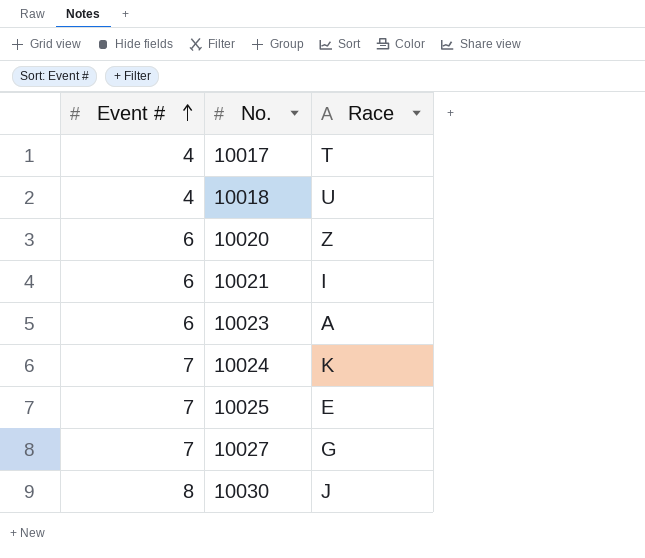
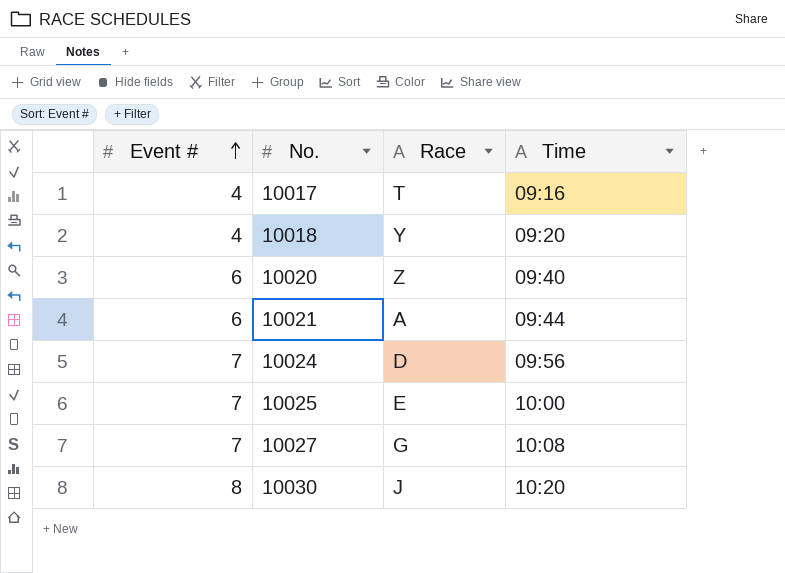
column Time | position: none -> 4
row 10023: 6 | A -> none
10018 | Race: U -> Y
10021 | Race: I -> A
10024 | Race: K -> D

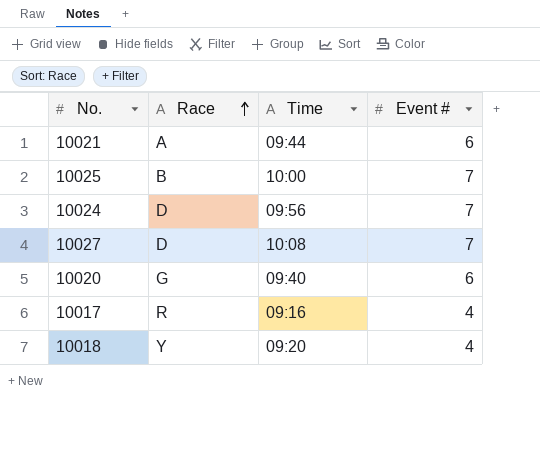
row order: Event # ascending -> Race ascending
column Event # | position: 1 -> 4
row 10030: 8 | J | 10:20 -> none
10025 | Race: E -> B
10027 | Race: G -> D
10020 | Race: Z -> G
10017 | Race: T -> R

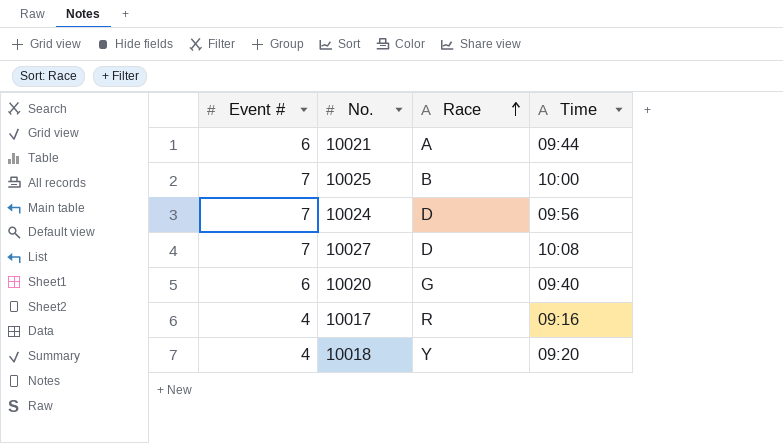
column Event # | position: 4 -> 1

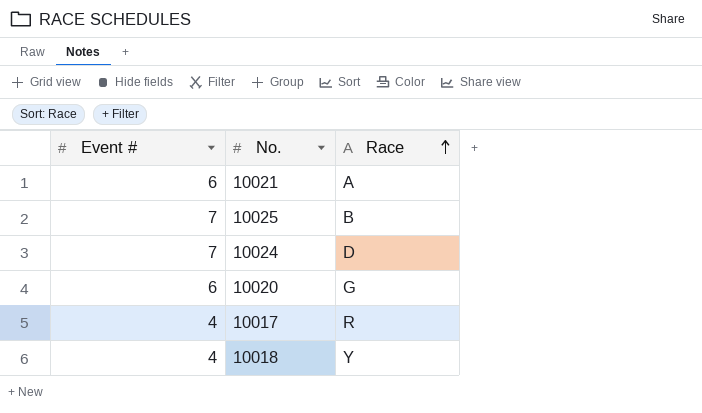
column Time | position: 4 -> none
row 10027: 7 | D | 10:08 -> none

